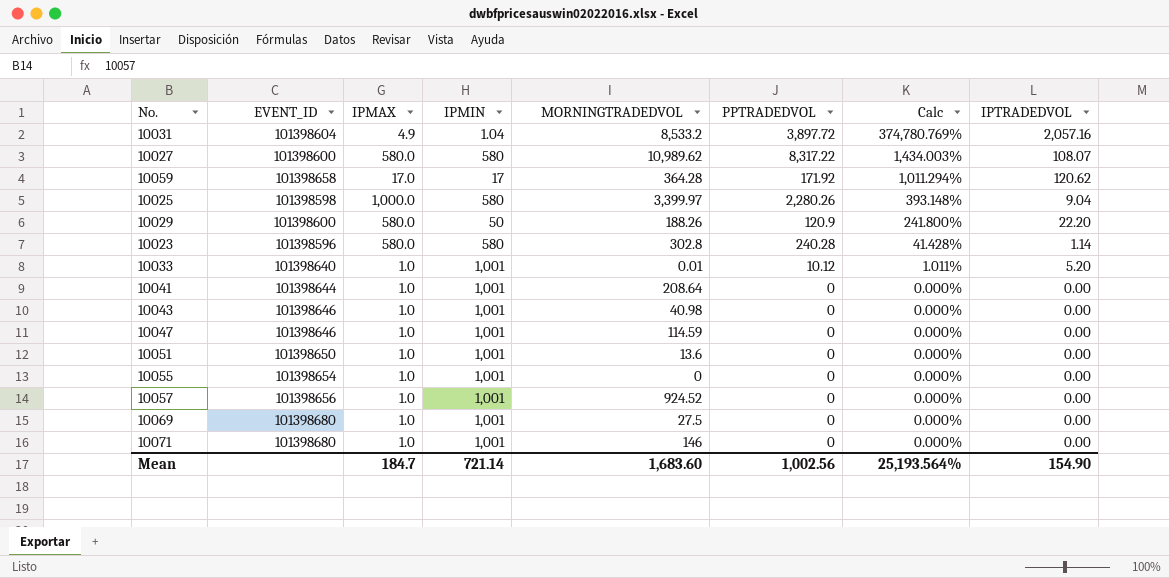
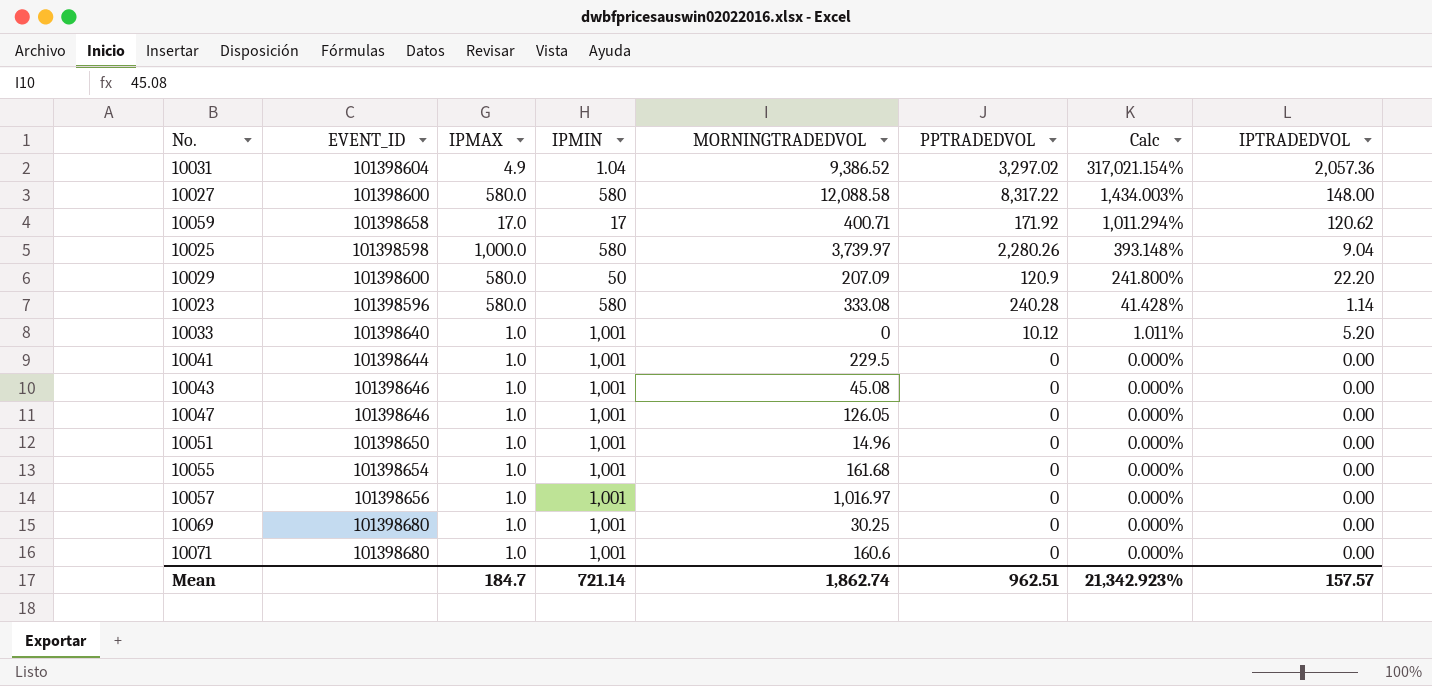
10031 | MORNINGTRADEDVOL: 8,533.2 -> 9,386.52
10031 | PPTRADEDVOL: 3,897.72 -> 3,297.02
10031 | Calc: 374,780.769% -> 317,021.154%
10031 | IPTRADEDVOL: 2,057.16 -> 2,057.36
10027 | MORNINGTRADEDVOL: 10,989.62 -> 12,088.58
10027 | IPTRADEDVOL: 108.07 -> 148.00
10059 | MORNINGTRADEDVOL: 364.28 -> 400.71
10025 | MORNINGTRADEDVOL: 3,399.97 -> 3,739.97
10029 | MORNINGTRADEDVOL: 188.26 -> 207.09
10023 | MORNINGTRADEDVOL: 302.8 -> 333.08
10033 | MORNINGTRADEDVOL: 0.01 -> 0
10041 | MORNINGTRADEDVOL: 208.64 -> 229.5
10043 | MORNINGTRADEDVOL: 40.98 -> 45.08
10047 | MORNINGTRADEDVOL: 114.59 -> 126.05
10051 | MORNINGTRADEDVOL: 13.6 -> 14.96
10055 | MORNINGTRADEDVOL: 0 -> 161.68
10057 | MORNINGTRADEDVOL: 924.52 -> 1,016.97
10069 | MORNINGTRADEDVOL: 27.5 -> 30.25
10071 | MORNINGTRADEDVOL: 146 -> 160.6
Mean | MORNINGTRADEDVOL: 1,683.60 -> 1,862.74
Mean | PPTRADEDVOL: 1,002.56 -> 962.51
Mean | Calc: 25,193.564% -> 21,342.923%
Mean | IPTRADEDVOL: 154.90 -> 157.57

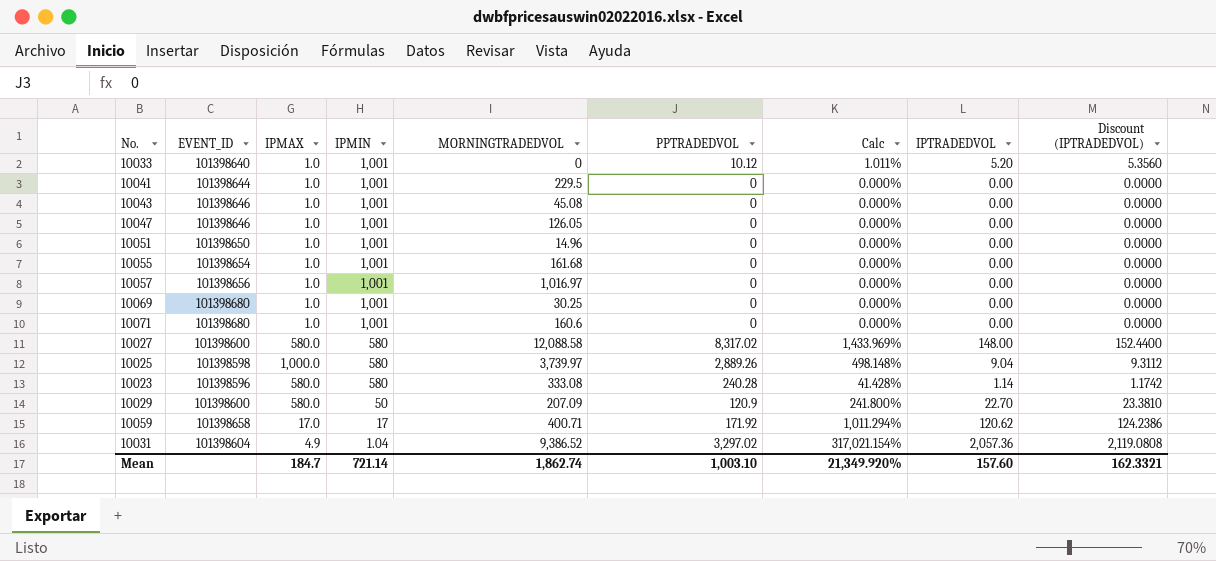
row order: Calc descending -> IPMIN descending
column Discount (IPTRADEDVOL) | formula: none -> [IPTRADEDVOL] * 1.03
10027 | PPTRADEDVOL: 8,317.22 -> 8,317.02
10027 | Calc: 1,434.003% -> 1,433.969%
10025 | PPTRADEDVOL: 2,280.26 -> 2,889.26
10025 | Calc: 393.148% -> 498.148%
10029 | IPTRADEDVOL: 22.20 -> 22.70
Mean | PPTRADEDVOL: 962.51 -> 1,003.10
Mean | Calc: 21,342.923% -> 21,349.920%
Mean | IPTRADEDVOL: 157.57 -> 157.60

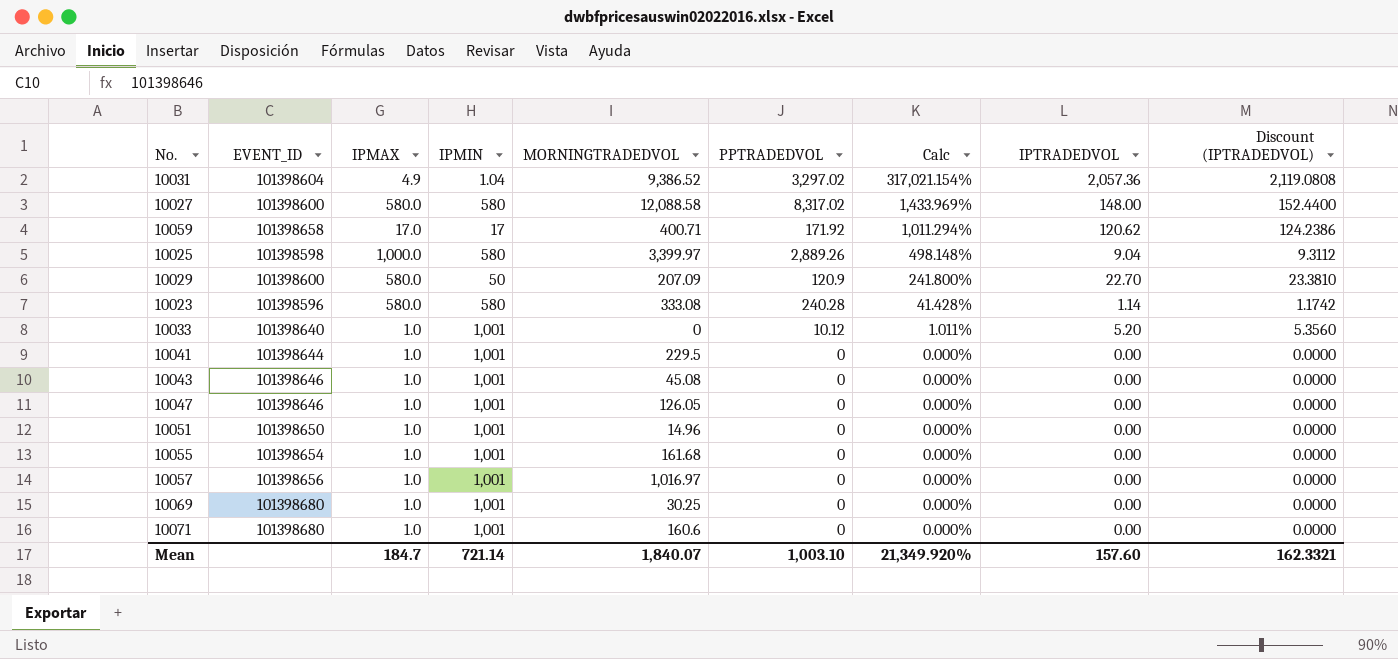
row order: IPMIN descending -> Calc descending
10025 | MORNINGTRADEDVOL: 3,739.97 -> 3,399.97
Mean | MORNINGTRADEDVOL: 1,862.74 -> 1,840.07

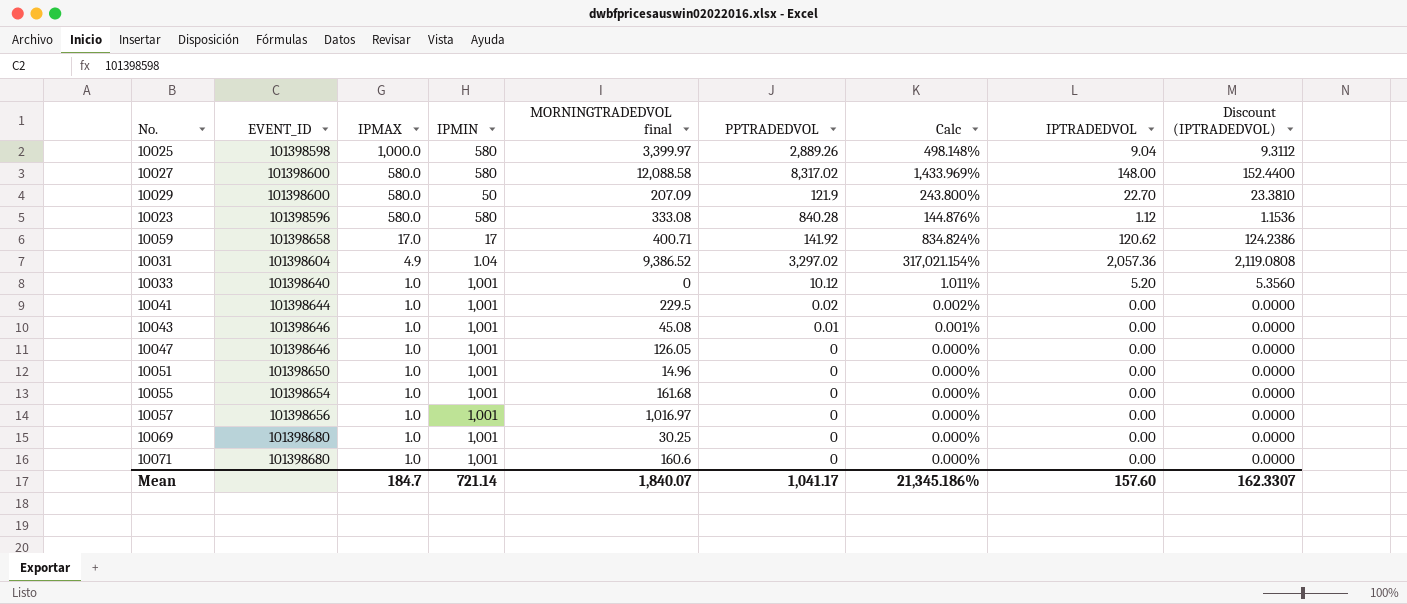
row order: Calc descending -> IPMAX descending
column name: MORNINGTRADEDVOL -> MORNINGTRADEDVOL final
10029 | PPTRADEDVOL: 120.9 -> 121.9
10029 | Calc: 241.800% -> 243.800%
10023 | PPTRADEDVOL: 240.28 -> 840.28
10023 | Calc: 41.428% -> 144.876%
10023 | IPTRADEDVOL: 1.14 -> 1.12
10023 | Discount (IPTRADEDVOL): 1.1742 -> 1.1536
10059 | PPTRADEDVOL: 171.92 -> 141.92
10059 | Calc: 1,011.294% -> 834.824%
10041 | PPTRADEDVOL: 0 -> 0.02
10041 | Calc: 0.000% -> 0.002%
10043 | PPTRADEDVOL: 0 -> 0.01
10043 | Calc: 0.000% -> 0.001%
Mean | PPTRADEDVOL: 1,003.10 -> 1,041.17
Mean | Calc: 21,349.920% -> 21,345.186%
Mean | Discount (IPTRADEDVOL): 162.3321 -> 162.3307

